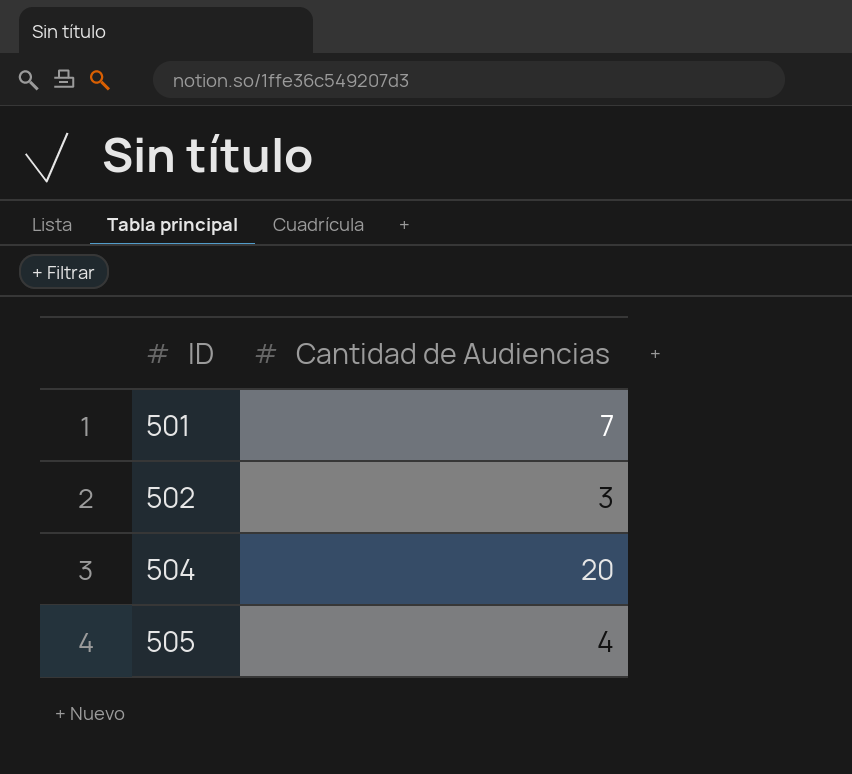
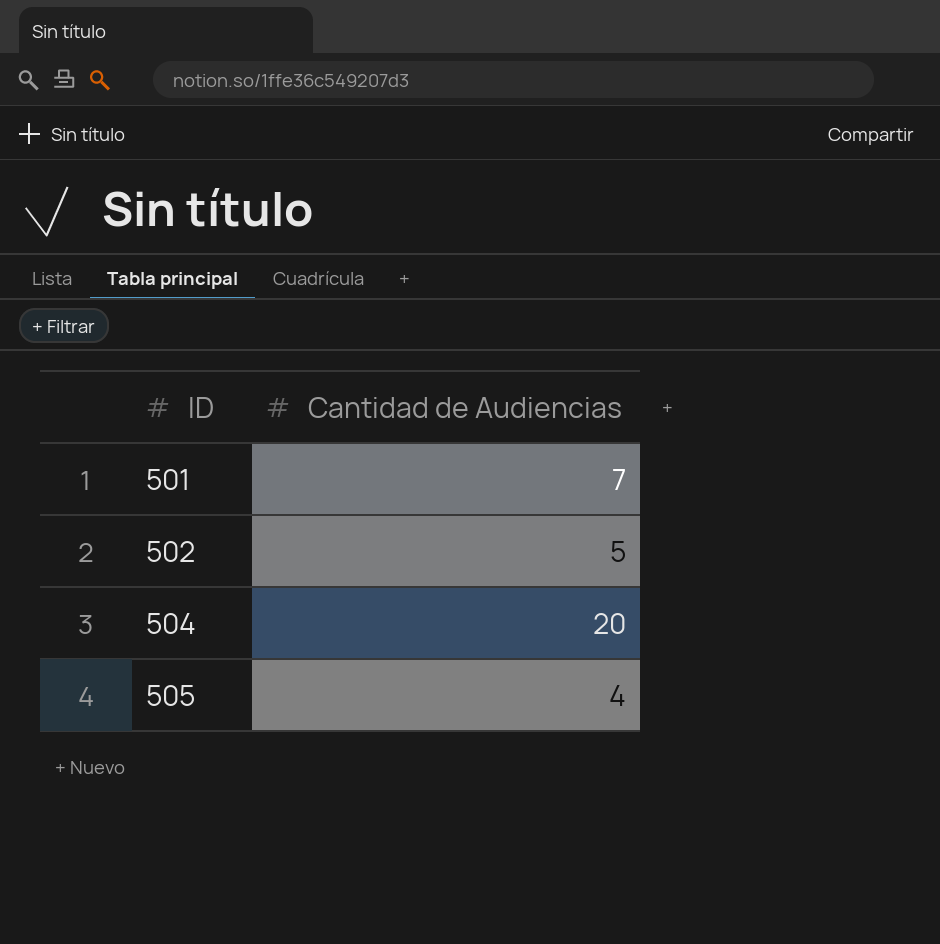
502 | Cantidad de Audiencias: 3 -> 5

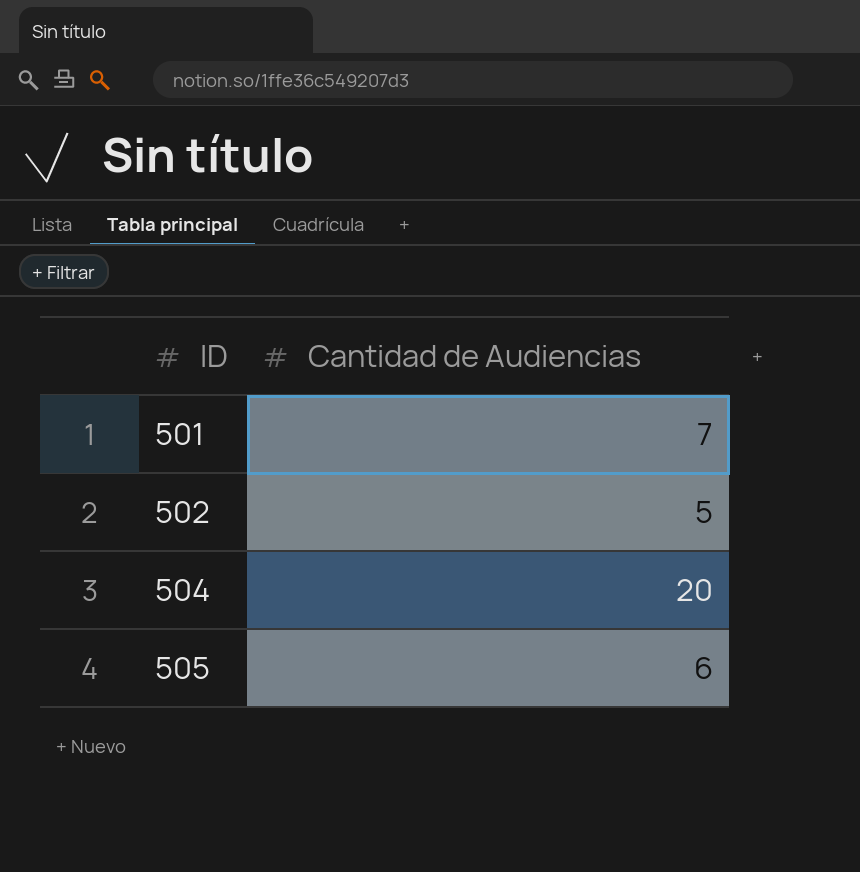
505 | Cantidad de Audiencias: 4 -> 6

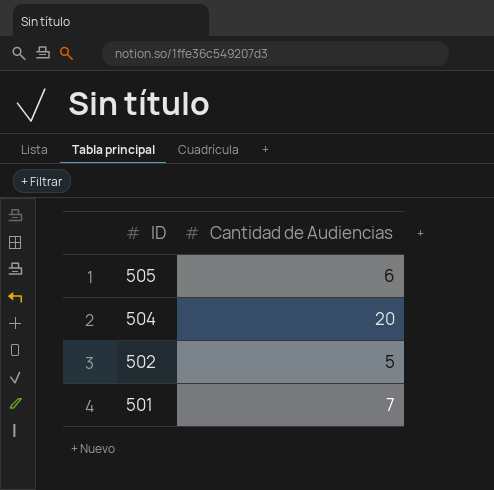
row order: ID ascending -> ID descending

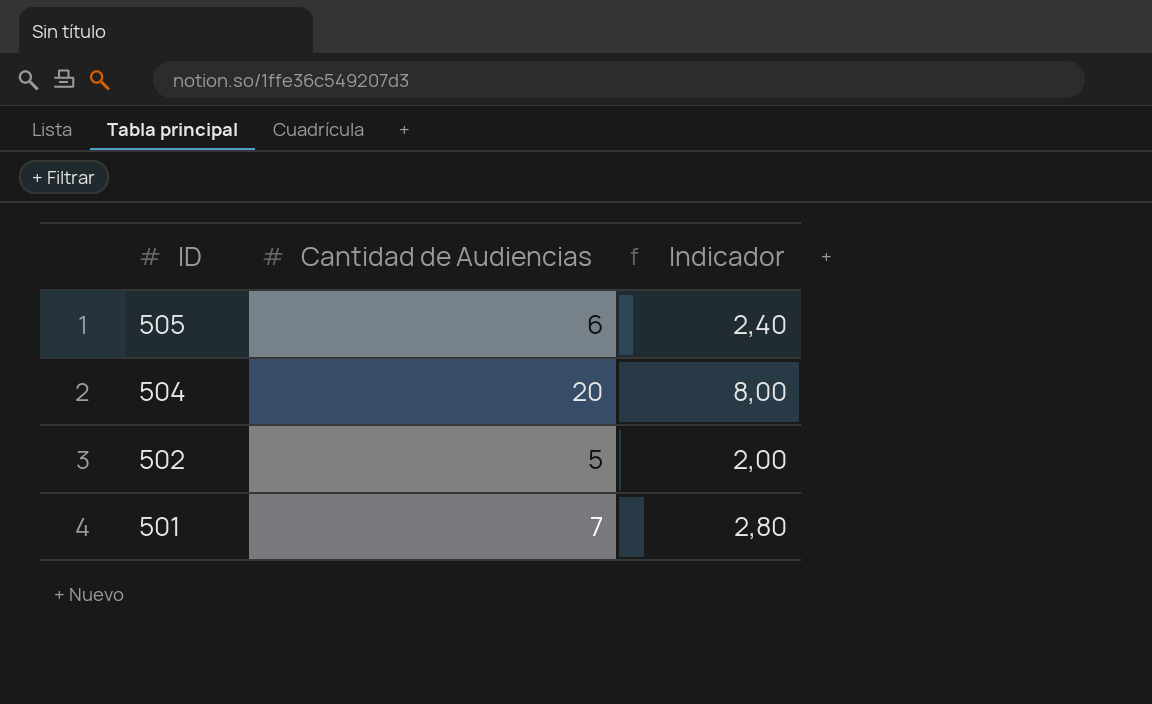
column Indicador | formula: none -> [Cantidad de Audiencias] * 0,4

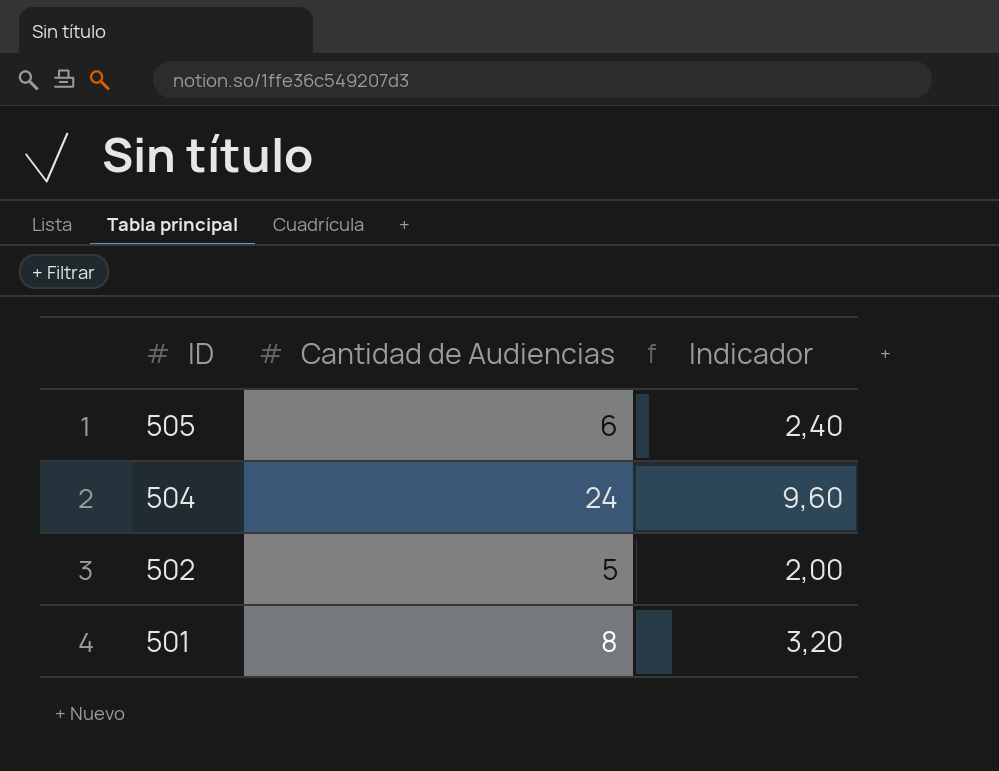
504 | Cantidad de Audiencias: 20 -> 24
504 | Indicador: 8,00 -> 9,60
501 | Cantidad de Audiencias: 7 -> 8
501 | Indicador: 2,80 -> 3,20

